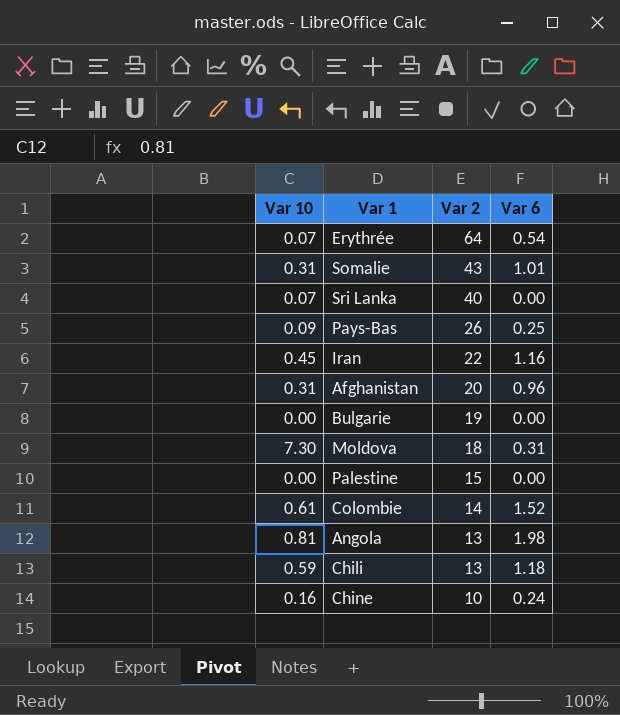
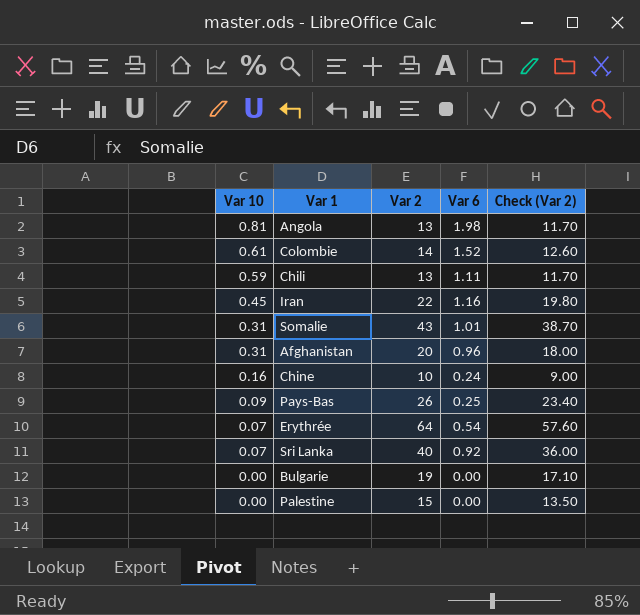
row order: Var 2 descending -> Var 10 descending
column Check (Var 2) | formula: none -> [Var 2] * 0.9
row Moldova: 7.30 | 18 | 0.31 -> none
Chili | Var 6: 1.18 -> 1.11
Sri Lanka | Var 6: 0.00 -> 0.92

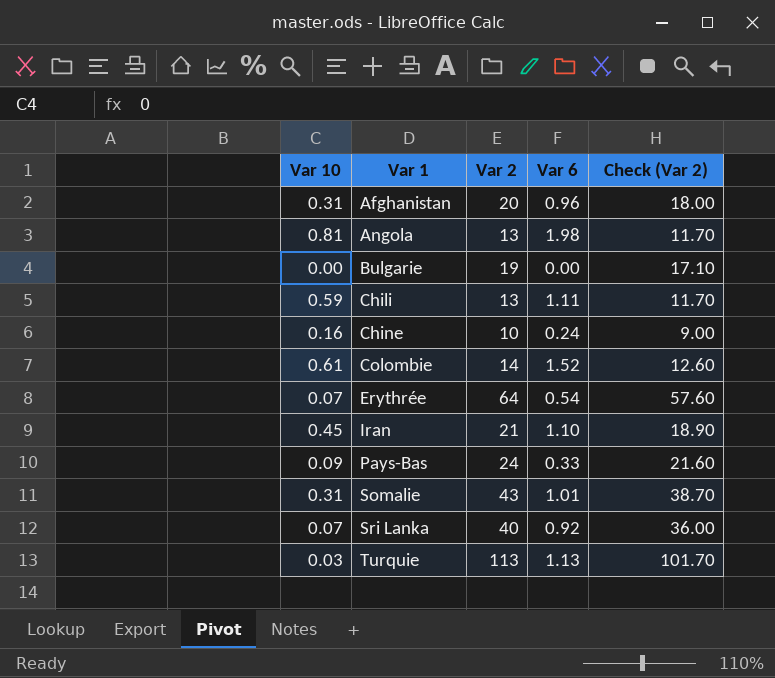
row order: Var 10 descending -> Var 1 ascending
row Palestine: 0.00 | 15 | 0.00 | 13.50 -> none
Iran | Var 2: 22 -> 21
Iran | Var 6: 1.16 -> 1.10
Iran | Check (Var 2): 19.80 -> 18.90
Pays-Bas | Var 2: 26 -> 24
Pays-Bas | Var 6: 0.25 -> 0.33
Pays-Bas | Check (Var 2): 23.40 -> 21.60
row Turquie: none -> 0.03 | 113 | 1.13 | 101.70

